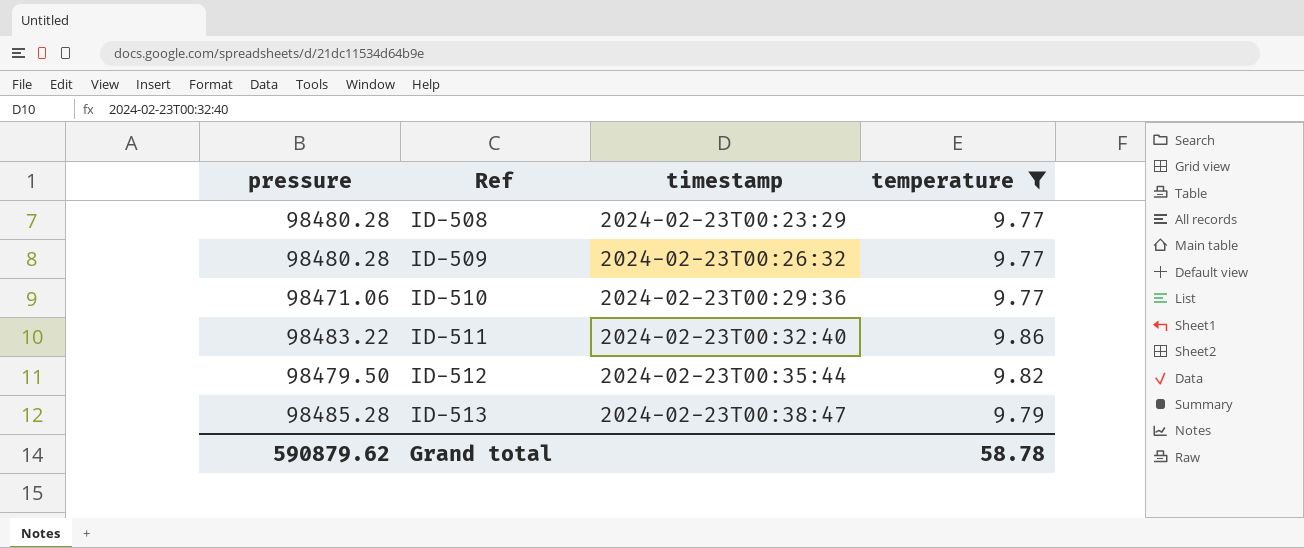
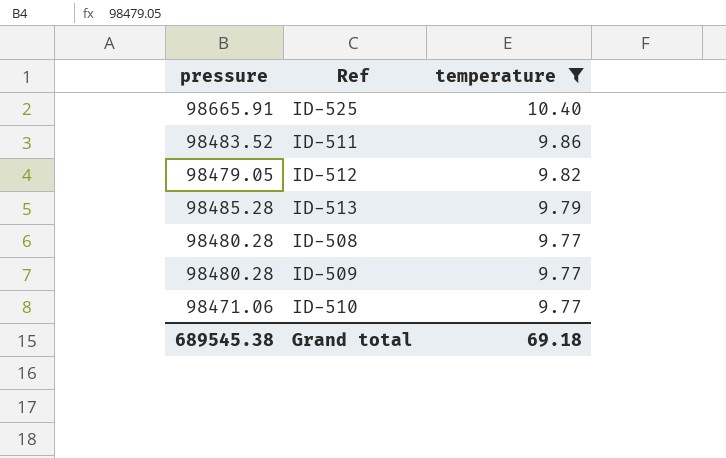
row order: Ref ascending -> temperature descending
column timestamp | position: 3 -> none
row ID-525: none -> 98665.91 | 10.40
ID-511 | pressure: 98483.22 -> 98483.52
ID-512 | pressure: 98479.50 -> 98479.05
Grand total | pressure: 590879.62 -> 689545.38
Grand total | temperature: 58.78 -> 69.18

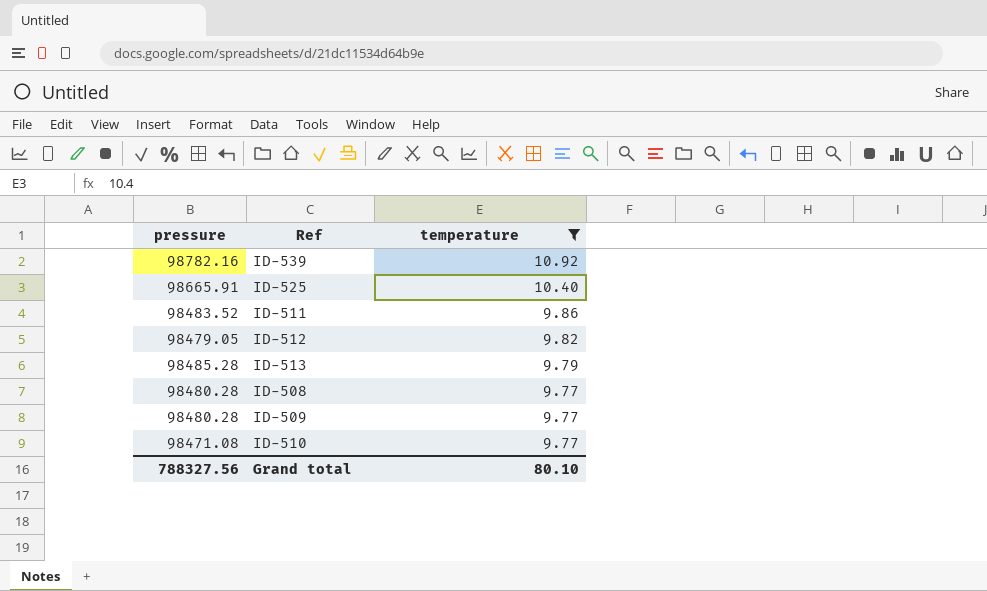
row ID-539: none -> 98782.16 | 10.92
ID-510 | pressure: 98471.06 -> 98471.08
Grand total | pressure: 689545.38 -> 788327.56
Grand total | temperature: 69.18 -> 80.10

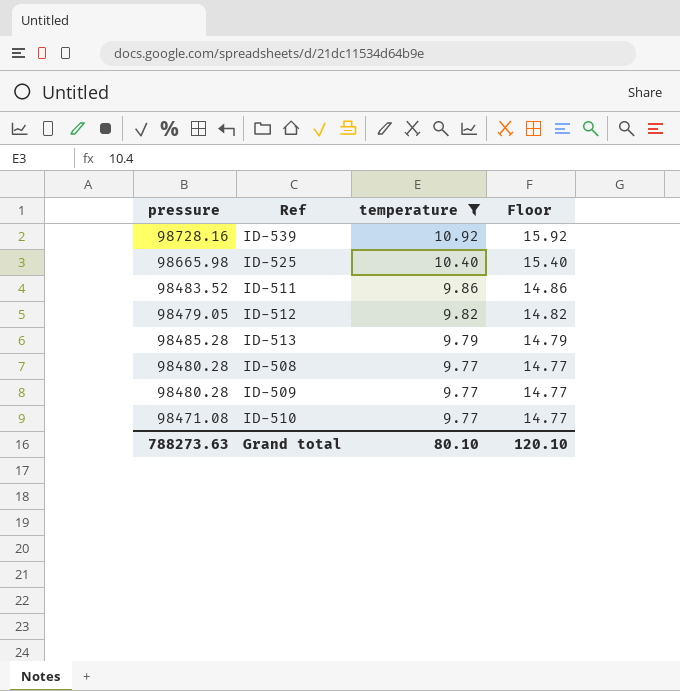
column Floor | formula: none -> [temperature] + 5
ID-539 | pressure: 98782.16 -> 98728.16
ID-525 | pressure: 98665.91 -> 98665.98
Grand total | pressure: 788327.56 -> 788273.63

